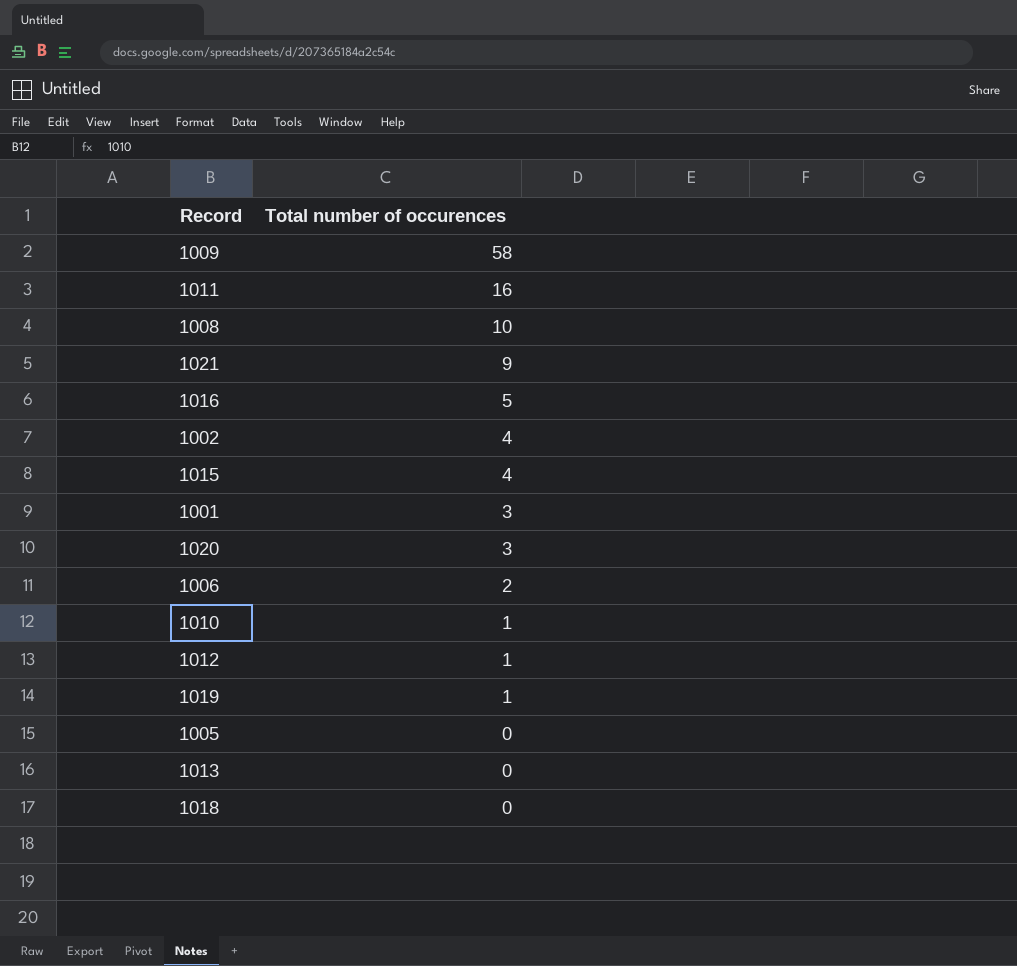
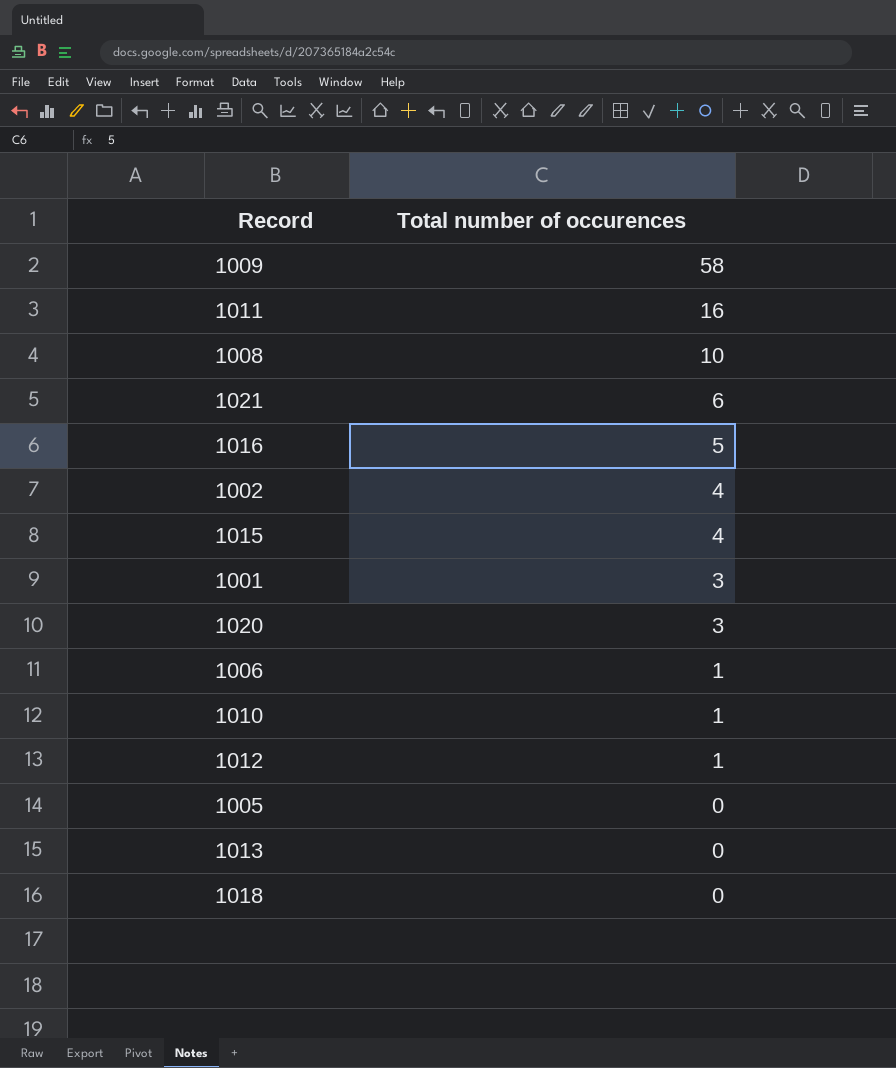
row 1019: 1 -> none
1021 | Total number of occurences: 9 -> 6
1006 | Total number of occurences: 2 -> 1

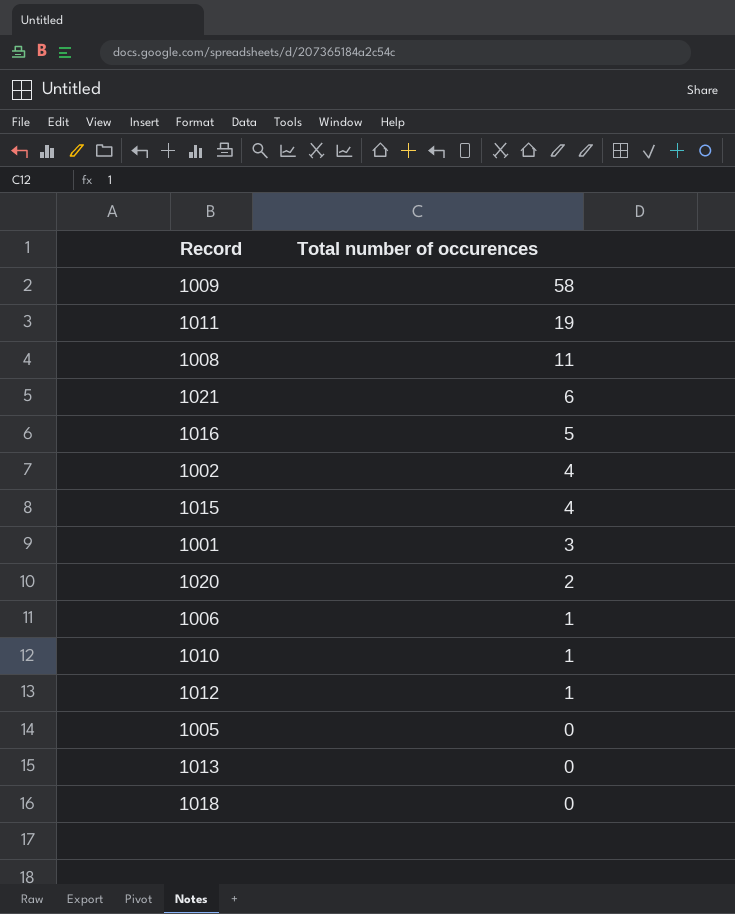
1011 | Total number of occurences: 16 -> 19
1008 | Total number of occurences: 10 -> 11
1020 | Total number of occurences: 3 -> 2

